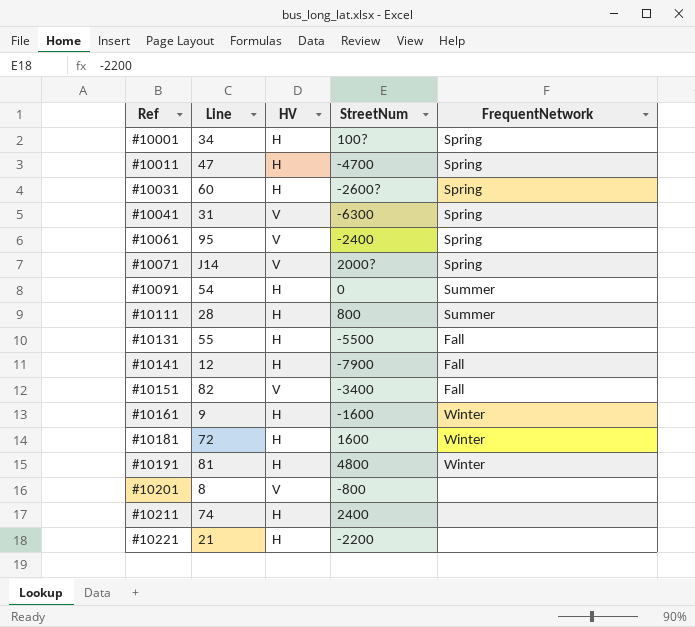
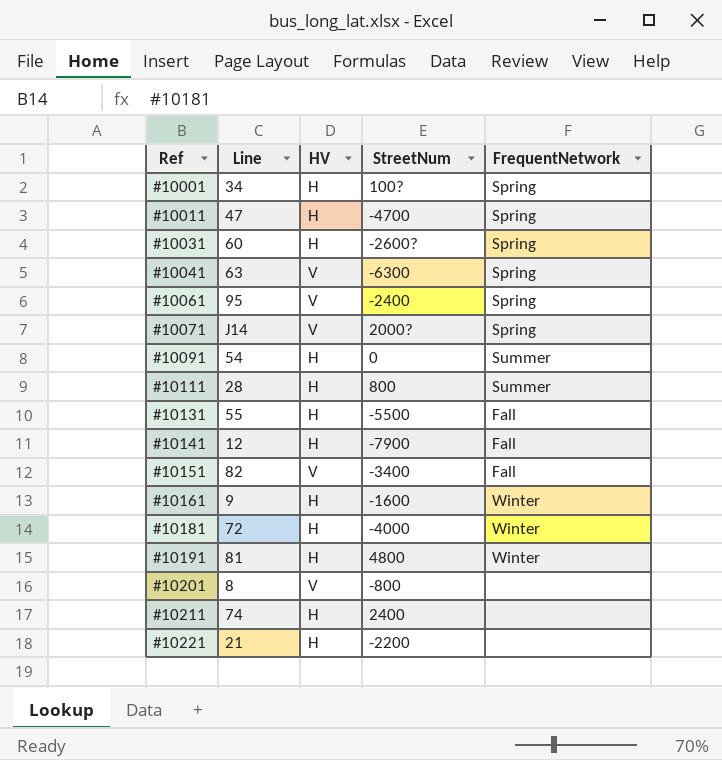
#10041 | Line: 31 -> 63
#10181 | StreetNum: 1600 -> -4000

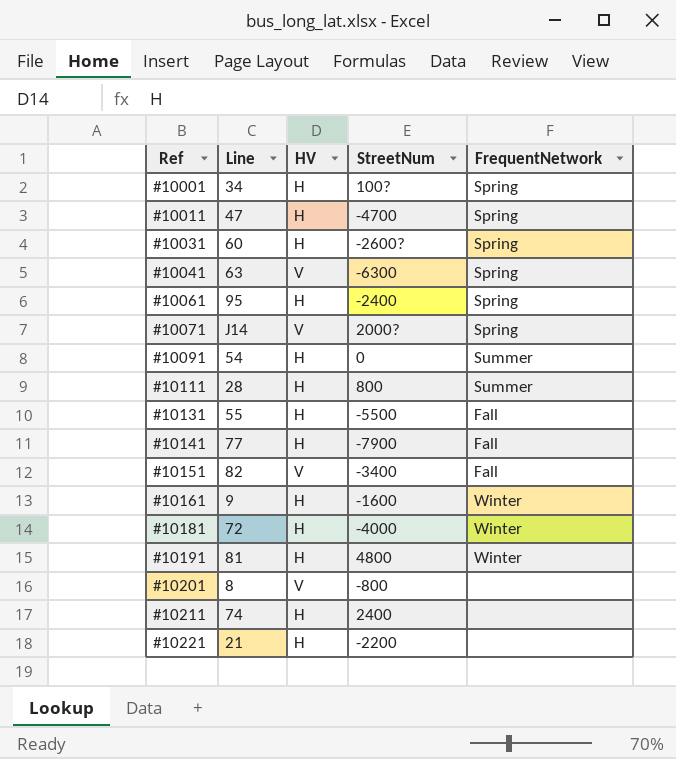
#10061 | HV: V -> H
#10141 | Line: 12 -> 77

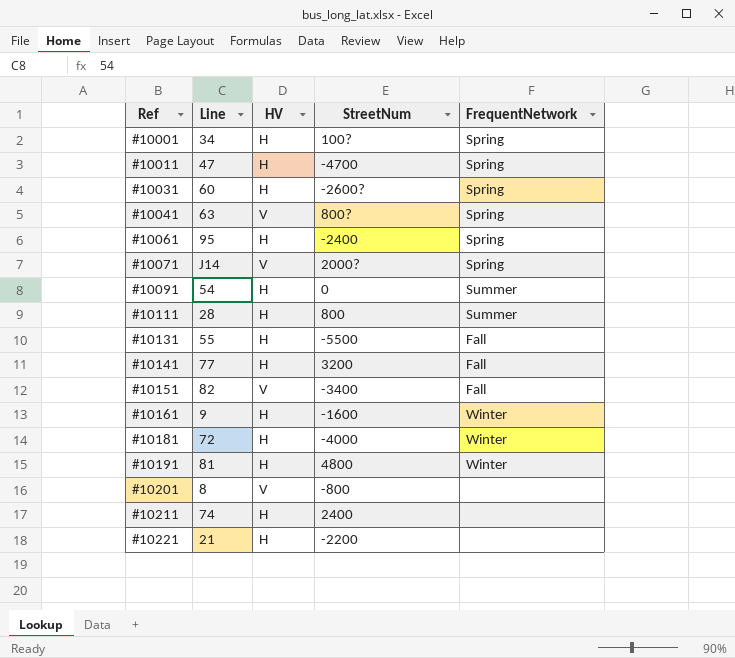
#10041 | StreetNum: -6300 -> 800?
#10141 | StreetNum: -7900 -> 3200

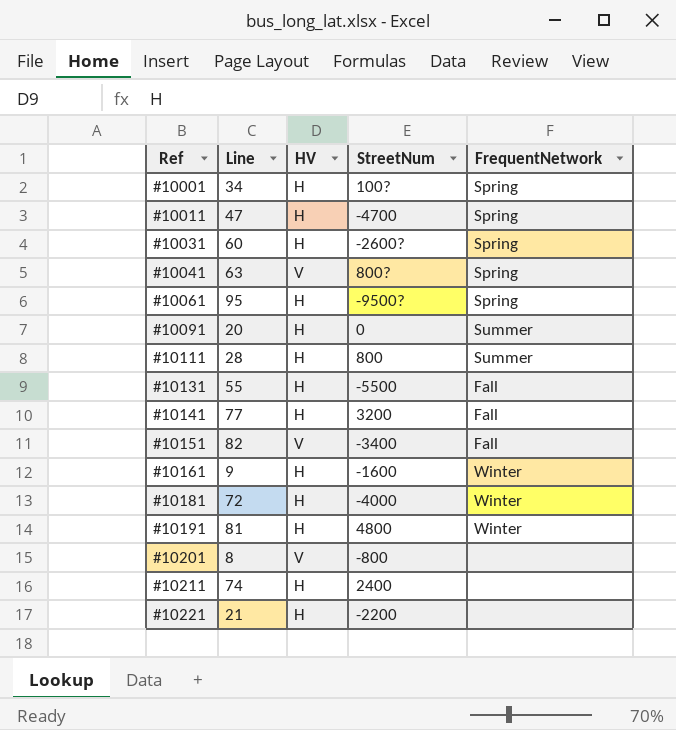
row #10071: J14 | V | 2000? | Spring -> none
#10061 | StreetNum: -2400 -> -9500?
#10091 | Line: 54 -> 20

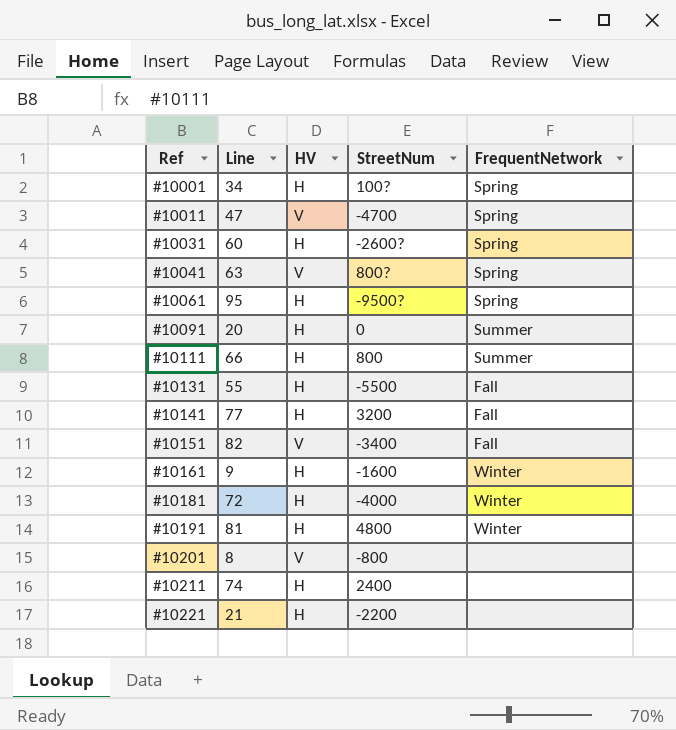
#10011 | HV: H -> V
#10111 | Line: 28 -> 66

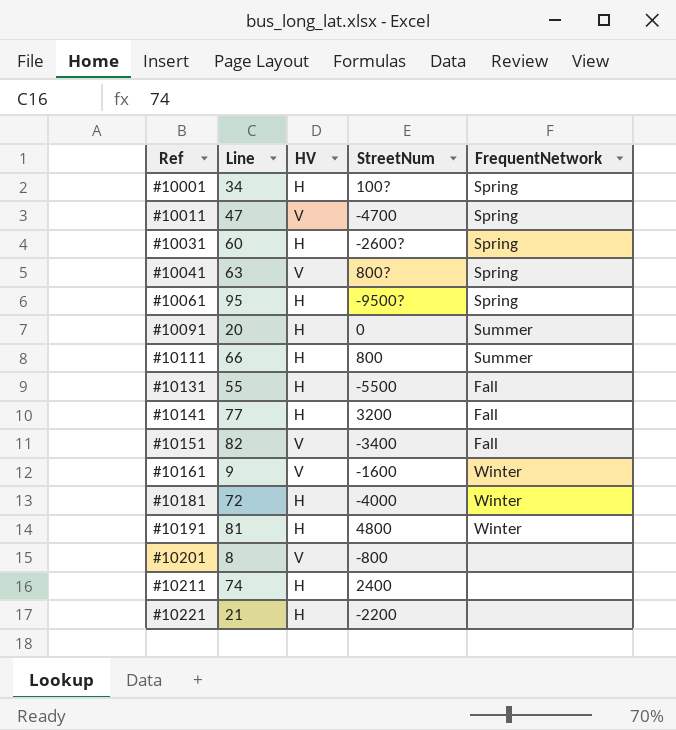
#10161 | HV: H -> V

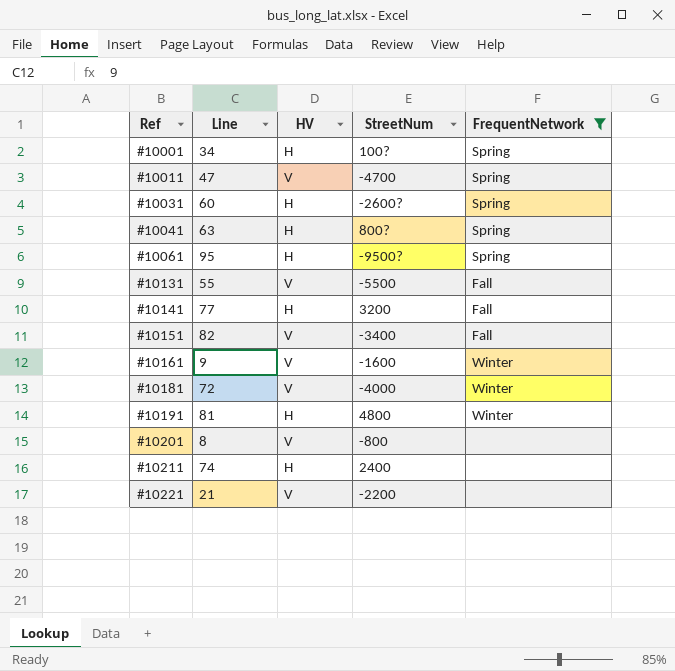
filter: none -> FrequentNetwork != Summer
#10041 | HV: V -> H
#10131 | HV: H -> V
#10181 | HV: H -> V
#10221 | HV: H -> V

